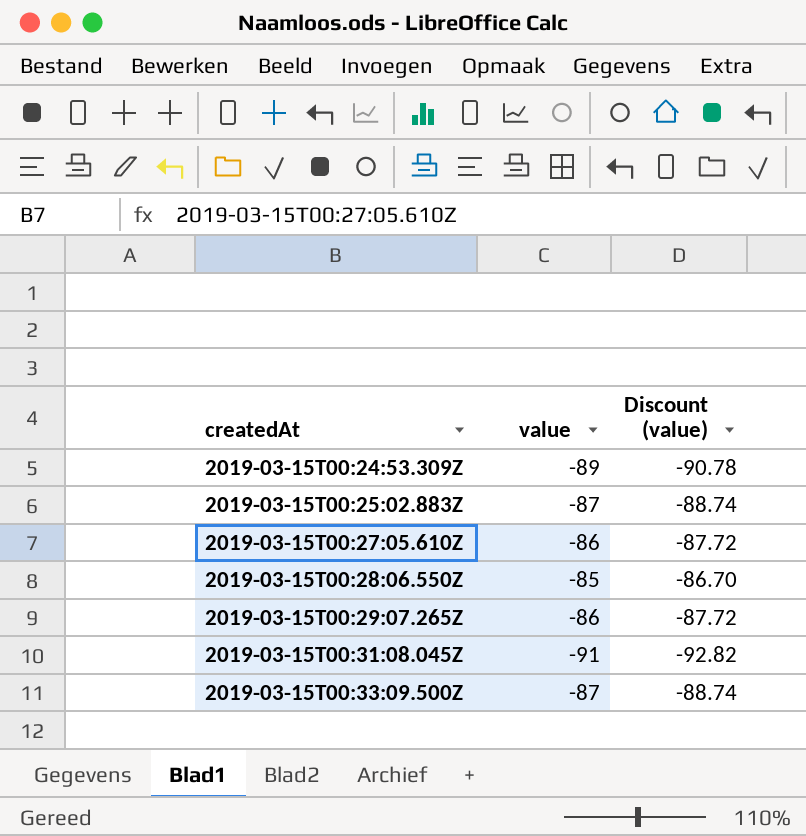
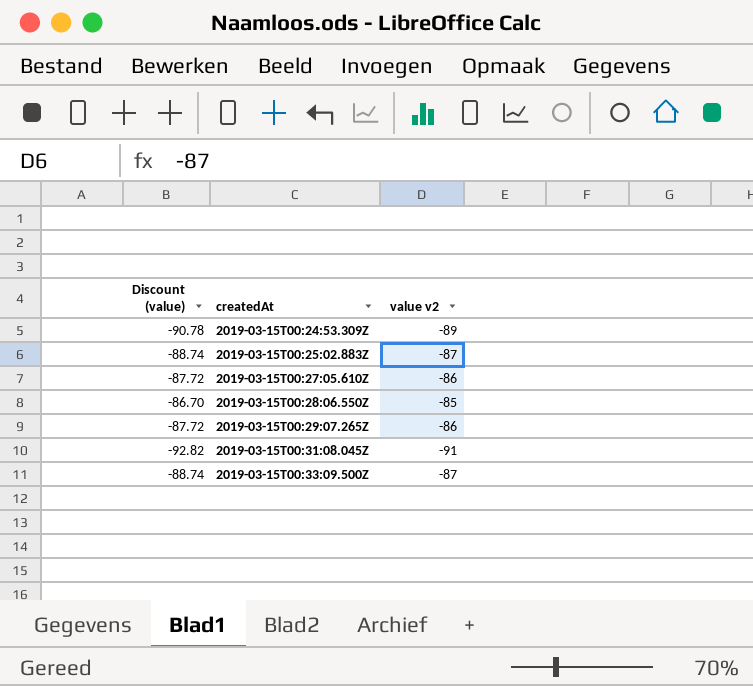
column Discount (value) | position: 3 -> 1
column name: value -> value v2

